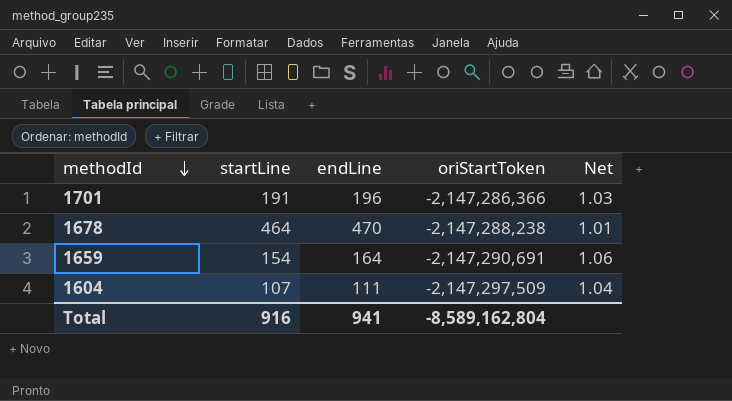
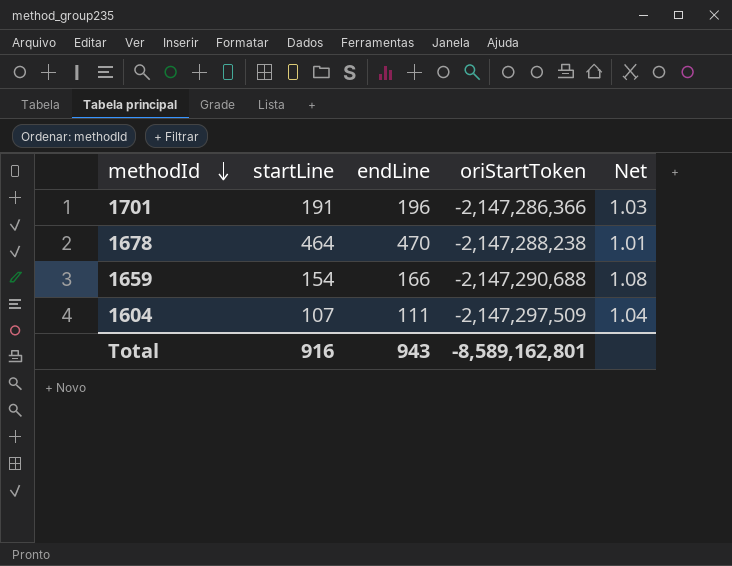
1659 | endLine: 164 -> 166
1659 | oriStartToken: -2,147,290,691 -> -2,147,290,688
1659 | Net: 1.06 -> 1.08
Total | endLine: 941 -> 943
Total | oriStartToken: -8,589,162,804 -> -8,589,162,801

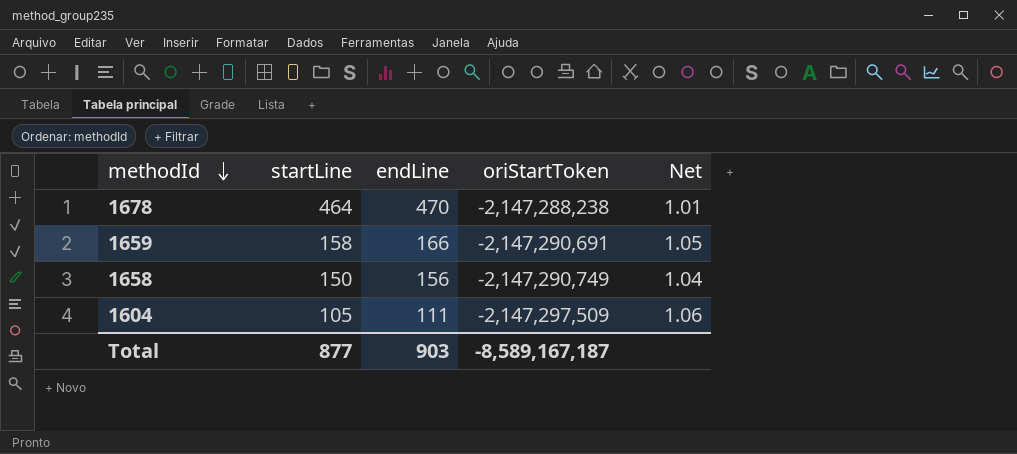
row 1701: 191 | 196 | -2,147,286,366 | 1.03 -> none
1659 | startLine: 154 -> 158
1659 | oriStartToken: -2,147,290,688 -> -2,147,290,691
1659 | Net: 1.08 -> 1.05
row 1658: none -> 150 | 156 | -2,147,290,749 | 1.04
1604 | startLine: 107 -> 105
1604 | Net: 1.04 -> 1.06
Total | startLine: 916 -> 877
Total | endLine: 943 -> 903
Total | oriStartToken: -8,589,162,801 -> -8,589,167,187

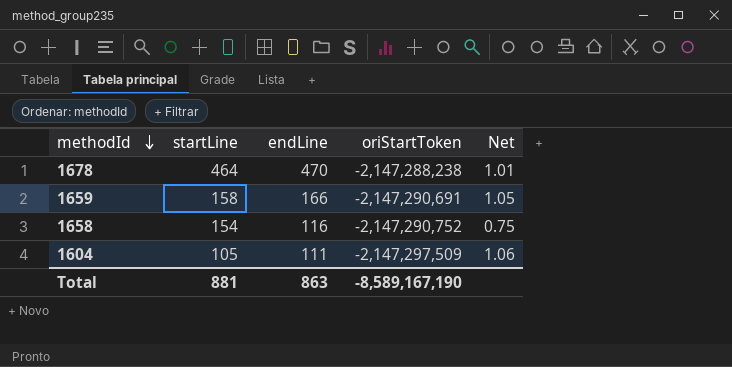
1658 | startLine: 150 -> 154
1658 | endLine: 156 -> 116
1658 | oriStartToken: -2,147,290,749 -> -2,147,290,752
1658 | Net: 1.04 -> 0.75
Total | startLine: 877 -> 881
Total | endLine: 903 -> 863
Total | oriStartToken: -8,589,167,187 -> -8,589,167,190

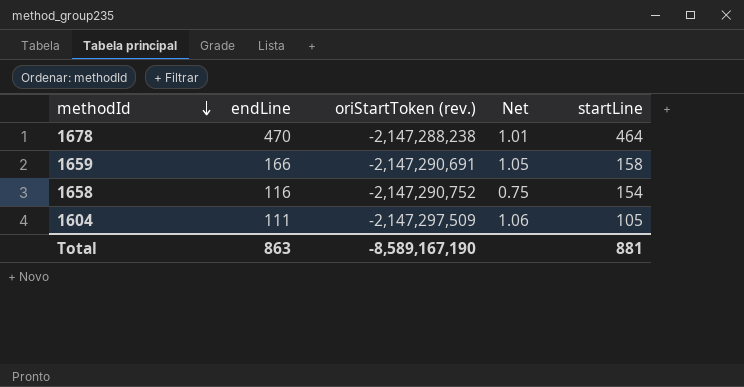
column name: oriStartToken -> oriStartToken (rev.)
column startLine | position: 2 -> 5

